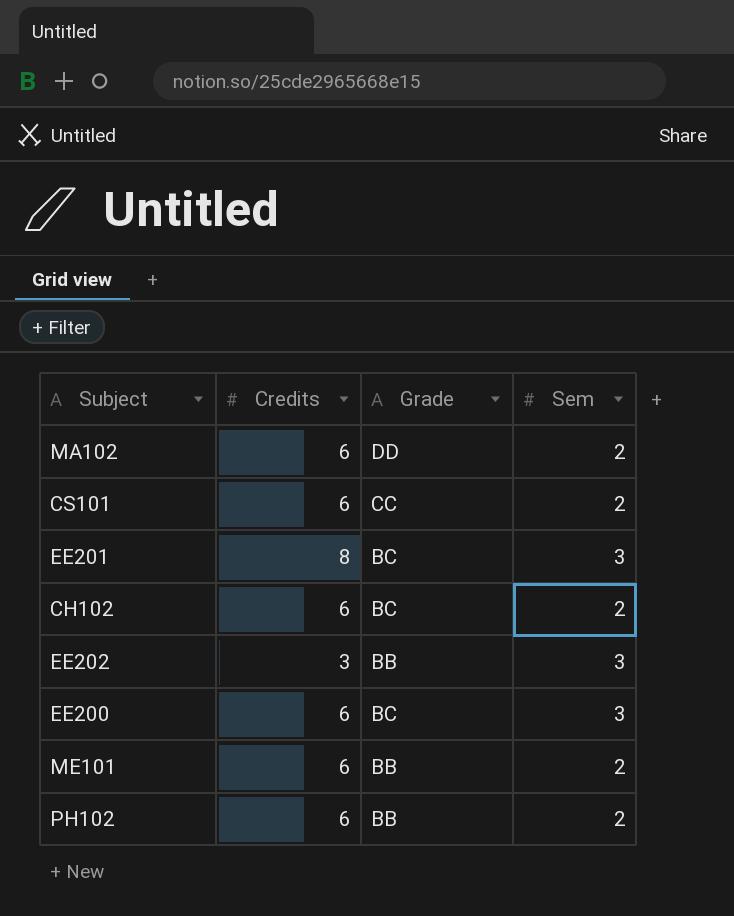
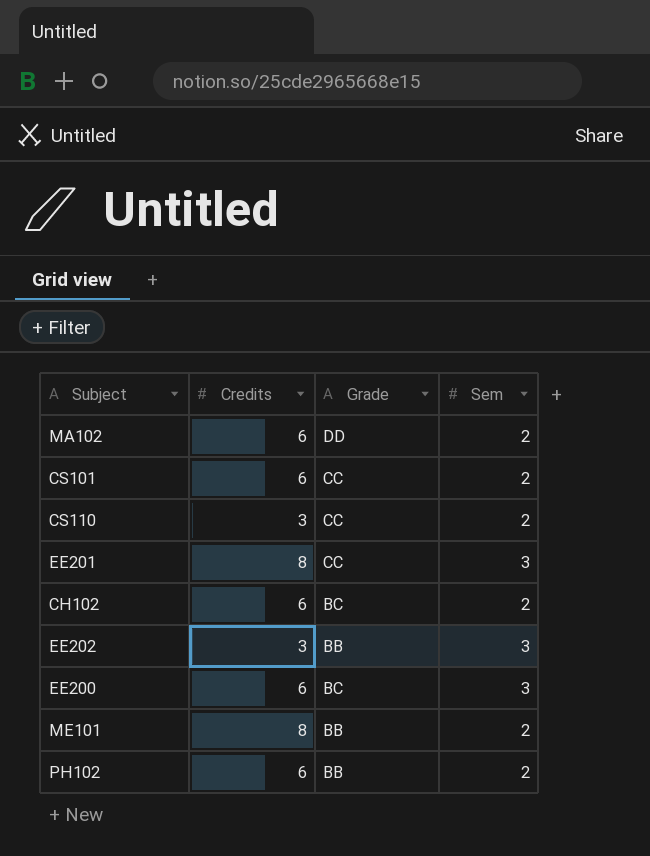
row CS110: none -> 3 | CC | 2
EE201 | Grade: BC -> CC
ME101 | Credits: 6 -> 8

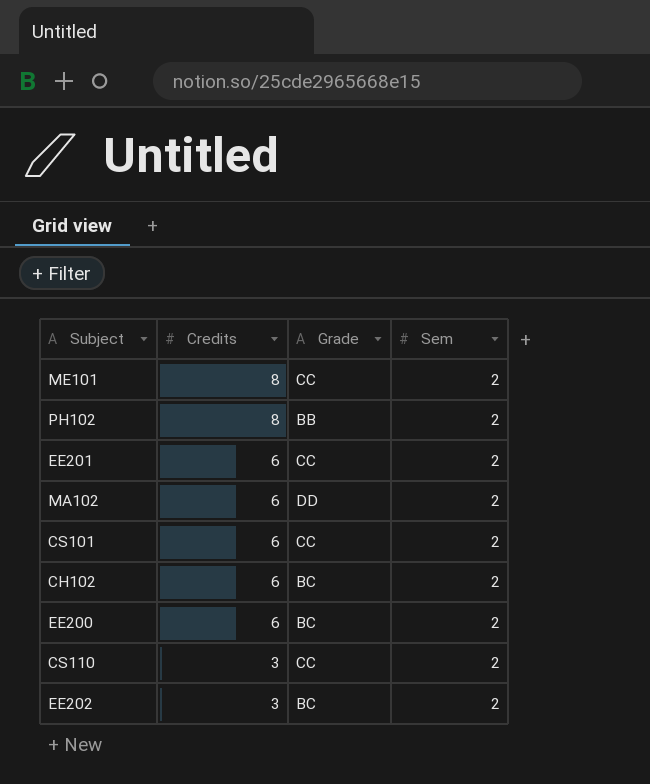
row order: none -> Credits descending
ME101 | Grade: BB -> CC
PH102 | Credits: 6 -> 8
EE201 | Credits: 8 -> 6
EE201 | Sem: 3 -> 2
EE200 | Sem: 3 -> 2
EE202 | Grade: BB -> BC
EE202 | Sem: 3 -> 2

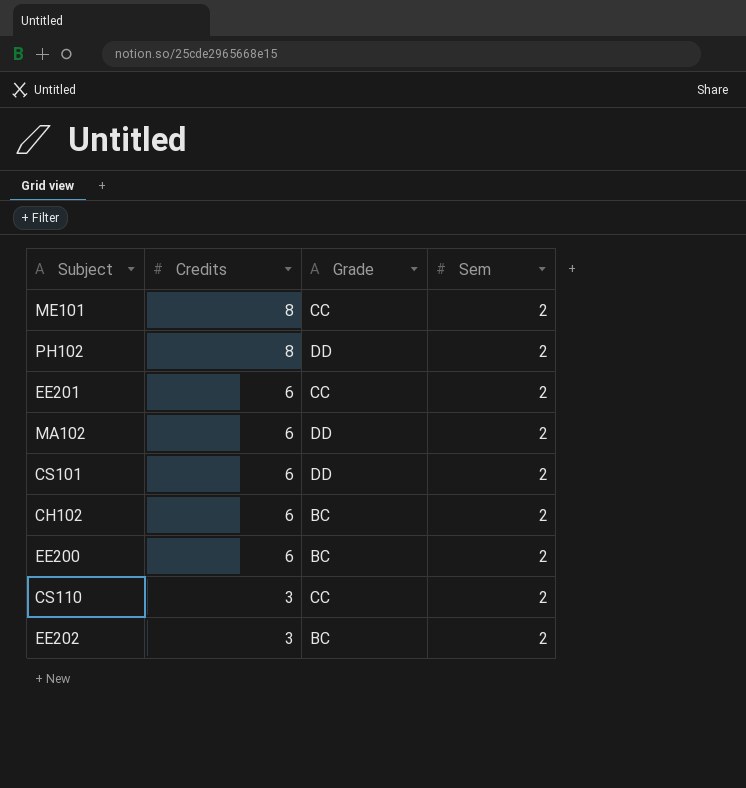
PH102 | Grade: BB -> DD
CS101 | Grade: CC -> DD

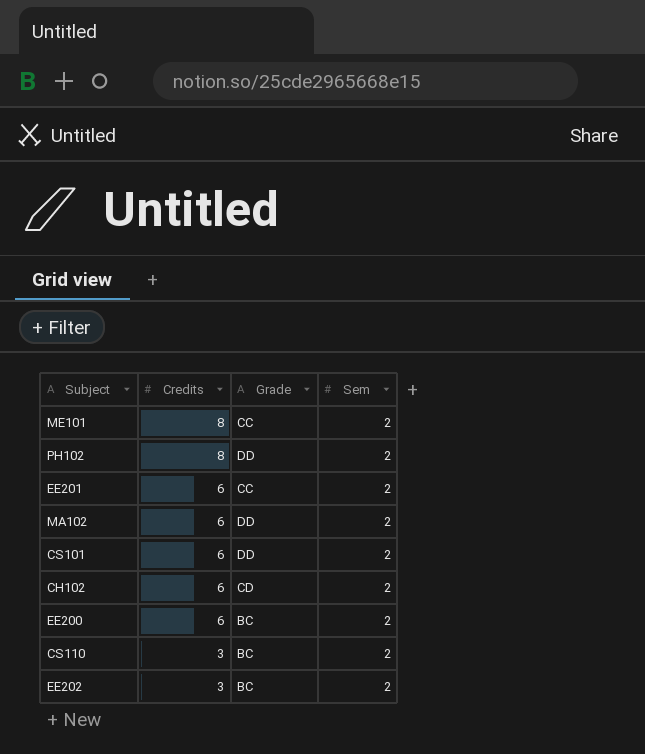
CH102 | Grade: BC -> CD
CS110 | Grade: CC -> BC

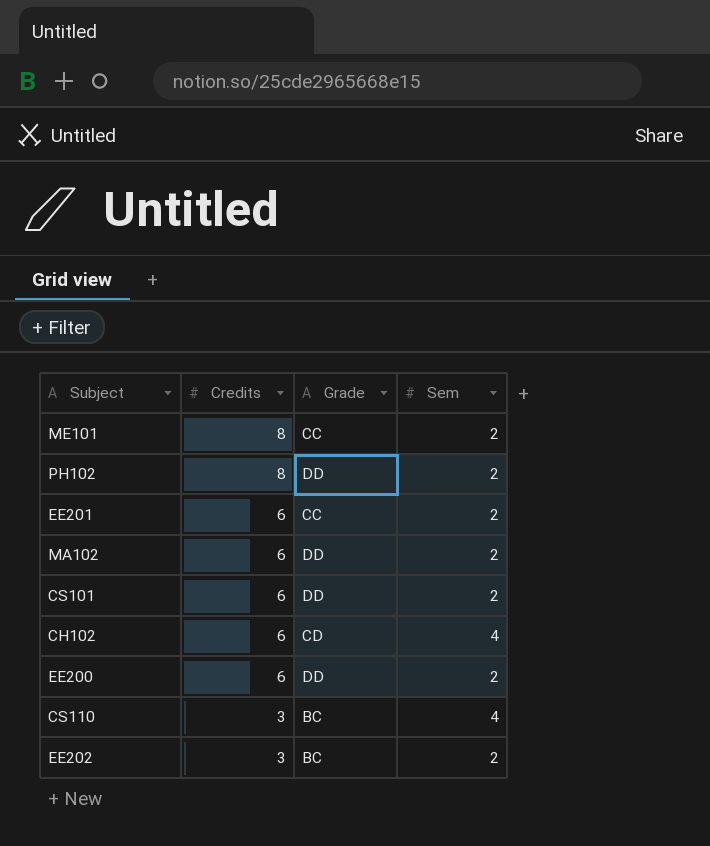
CH102 | Sem: 2 -> 4
EE200 | Grade: BC -> DD
CS110 | Sem: 2 -> 4

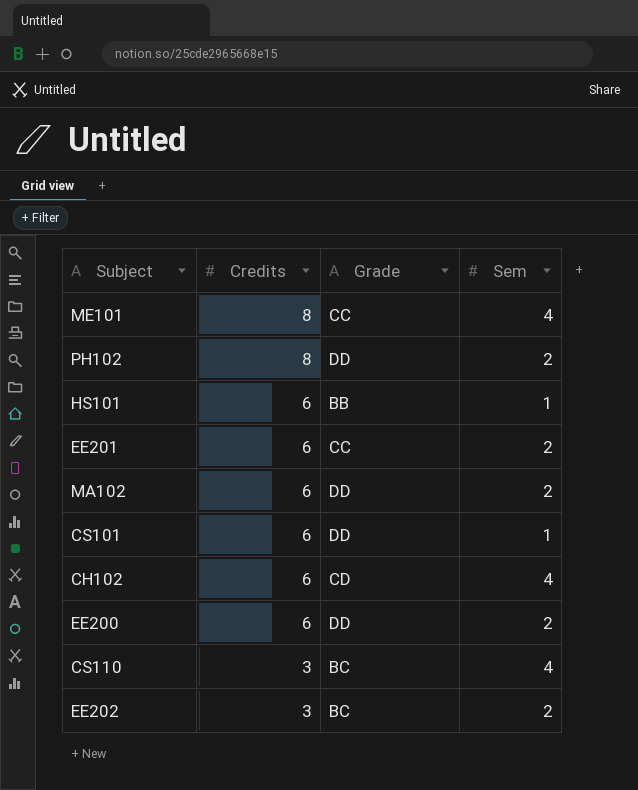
ME101 | Sem: 2 -> 4
row HS101: none -> 6 | BB | 1
CS101 | Sem: 2 -> 1

